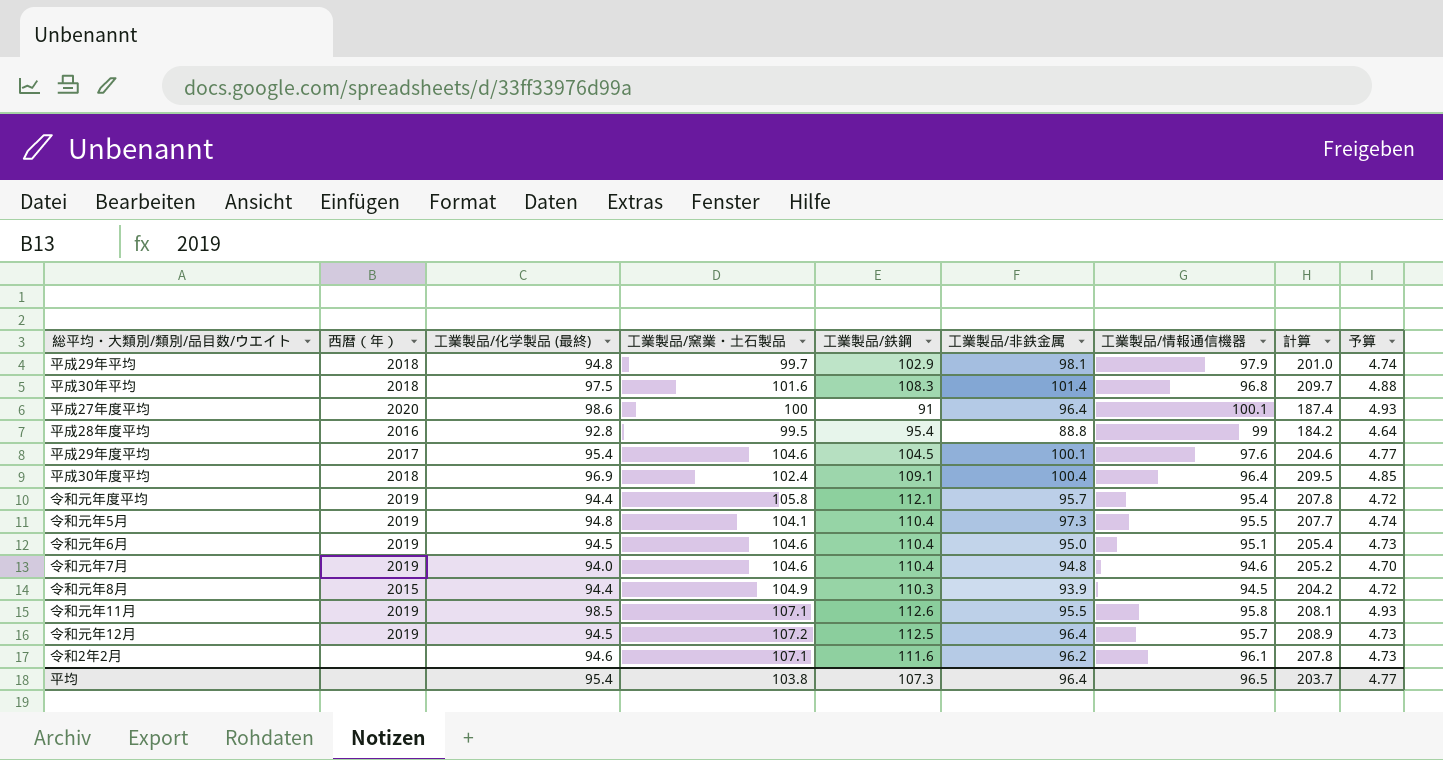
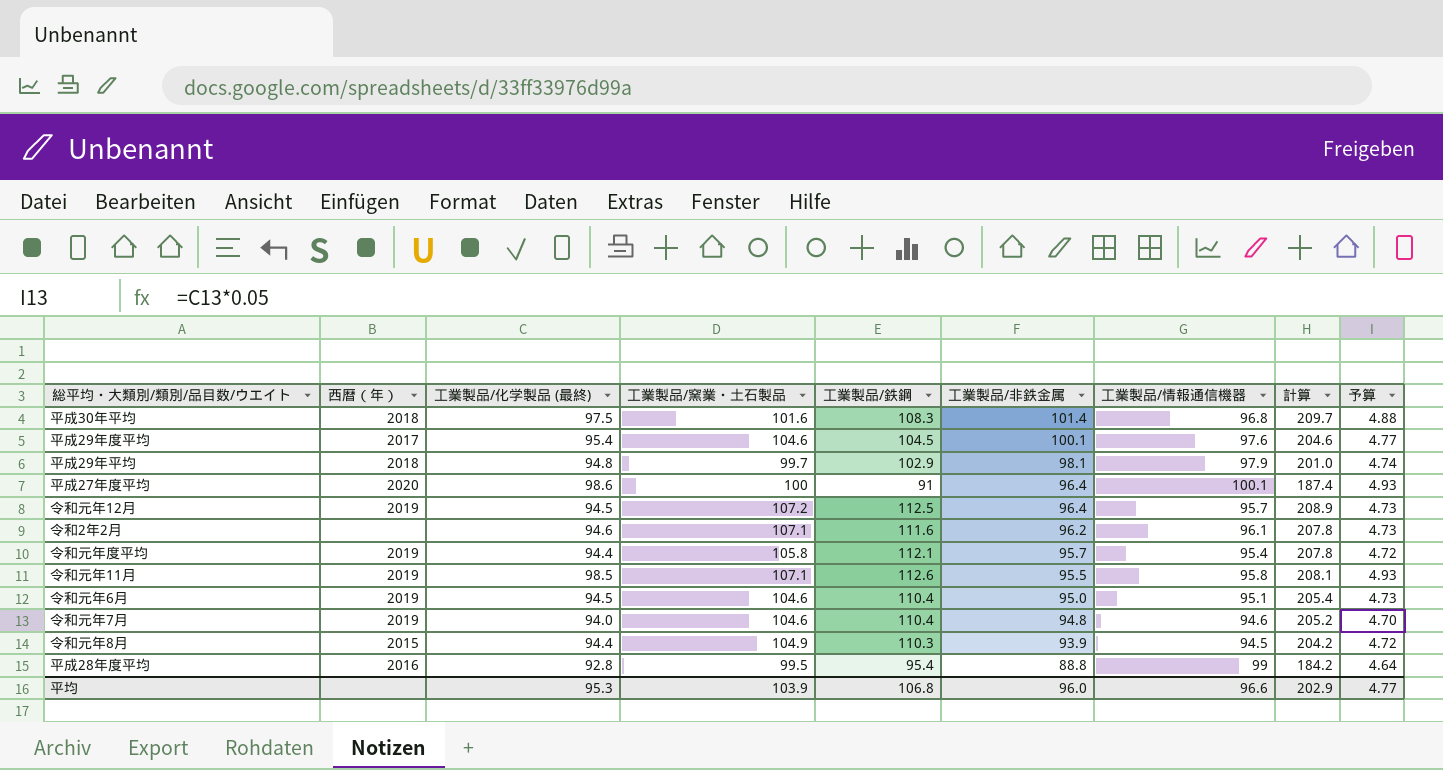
row order: none -> 工業製品/非鉄金属 descending
row 平成30年度平均: 2018 | 96.9 | 102.4 | 109.1 | 100.4 | 96.4 | 209.5 | 4.85 -> none
row 令和元年5月: 2019 | 94.8 | 104.1 | 110.4 | 97.3 | 95.5 | 207.7 | 4.74 -> none
平均 | 工業製品/化学製品 (最終): 95.4 -> 95.3
平均 | 工業製品/窯業・土石製品: 103.8 -> 103.9
平均 | 工業製品/鉄鋼: 107.3 -> 106.8
平均 | 工業製品/非鉄金属: 96.4 -> 96.0
平均 | 工業製品/情報通信機器: 96.5 -> 96.6
平均 | 計算: 203.7 -> 202.9

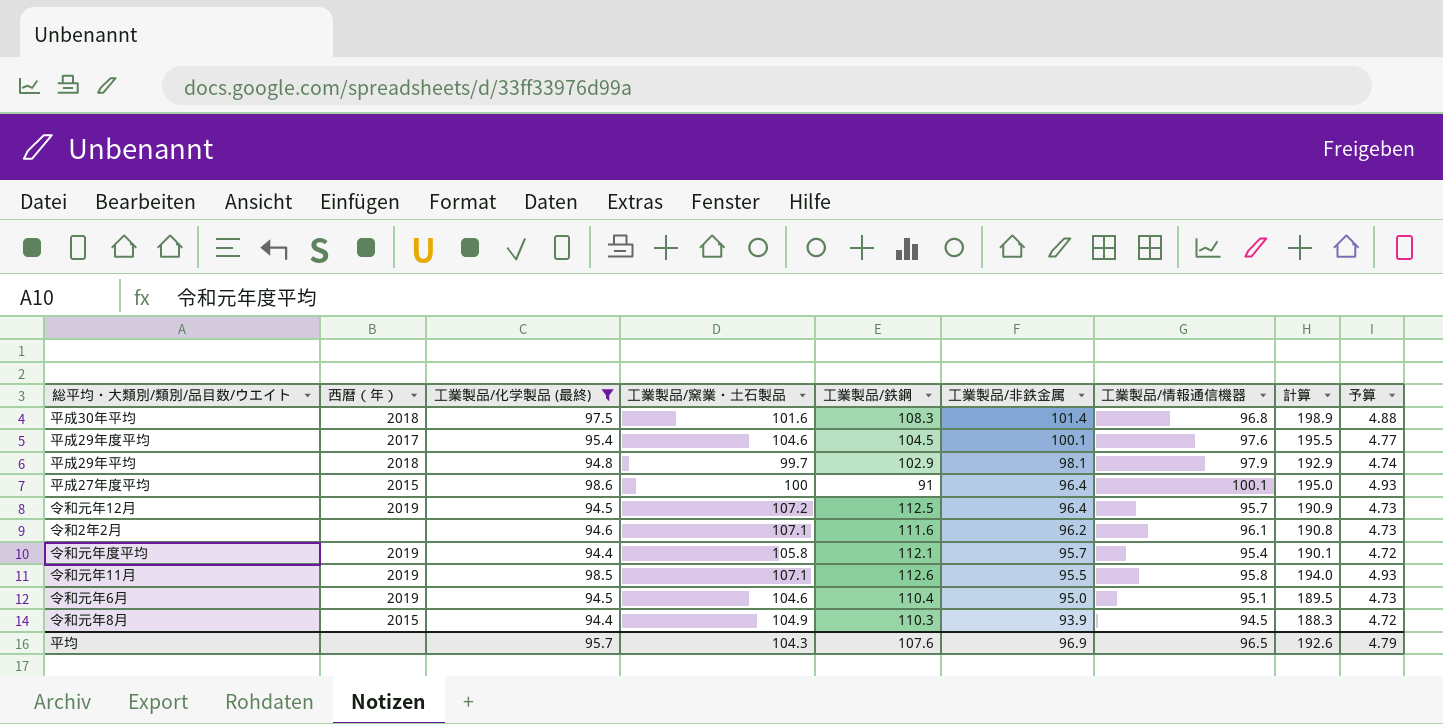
filter: none -> 工業製品/化学製品 (最終) >= 94.4
column 計算 | formula: [工業製品/鉄鋼] + [工業製品/非鉄金属] -> [工業製品/化学製品 (最終)] + [工業製品/非鉄金属]
平成27年度平均 | 西暦（年）: 2020 -> 2015
平均 | 工業製品/化学製品 (最終): 95.3 -> 95.7
平均 | 工業製品/窯業・土石製品: 103.9 -> 104.3
平均 | 工業製品/鉄鋼: 106.8 -> 107.6
平均 | 工業製品/非鉄金属: 96.0 -> 96.9
平均 | 工業製品/情報通信機器: 96.6 -> 96.5
平均 | 計算: 202.9 -> 192.6
平均 | 予算: 4.77 -> 4.79

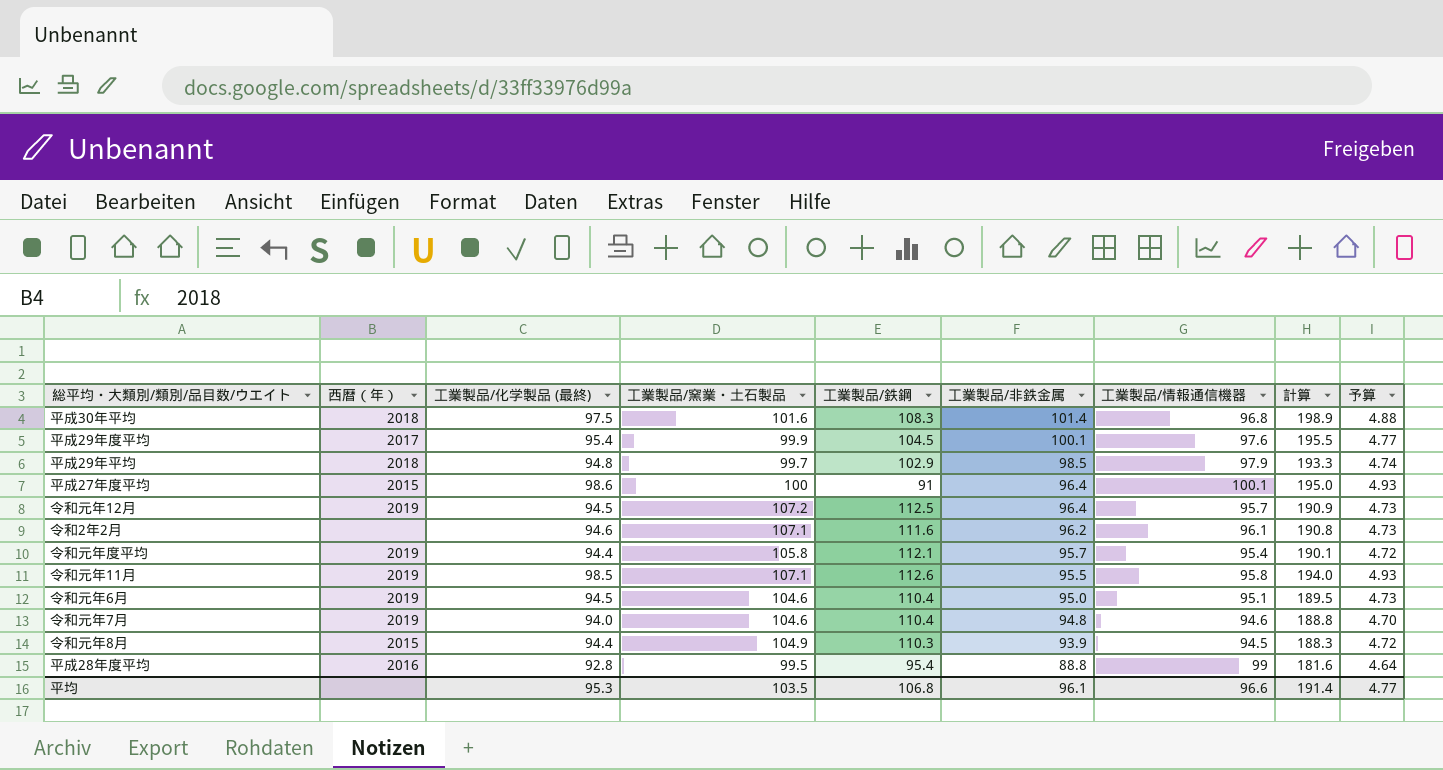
filter: 工業製品/化学製品 (最終) >= 94.4 -> none
平成29年度平均 | 工業製品/窯業・土石製品: 104.6 -> 99.9
平成29年平均 | 工業製品/非鉄金属: 98.1 -> 98.5
平成29年平均 | 計算: 192.9 -> 193.3
平均 | 工業製品/化学製品 (最終): 95.7 -> 95.3
平均 | 工業製品/窯業・土石製品: 104.3 -> 103.5
平均 | 工業製品/鉄鋼: 107.6 -> 106.8
平均 | 工業製品/非鉄金属: 96.9 -> 96.1
平均 | 工業製品/情報通信機器: 96.5 -> 96.6
平均 | 計算: 192.6 -> 191.4
平均 | 予算: 4.79 -> 4.77

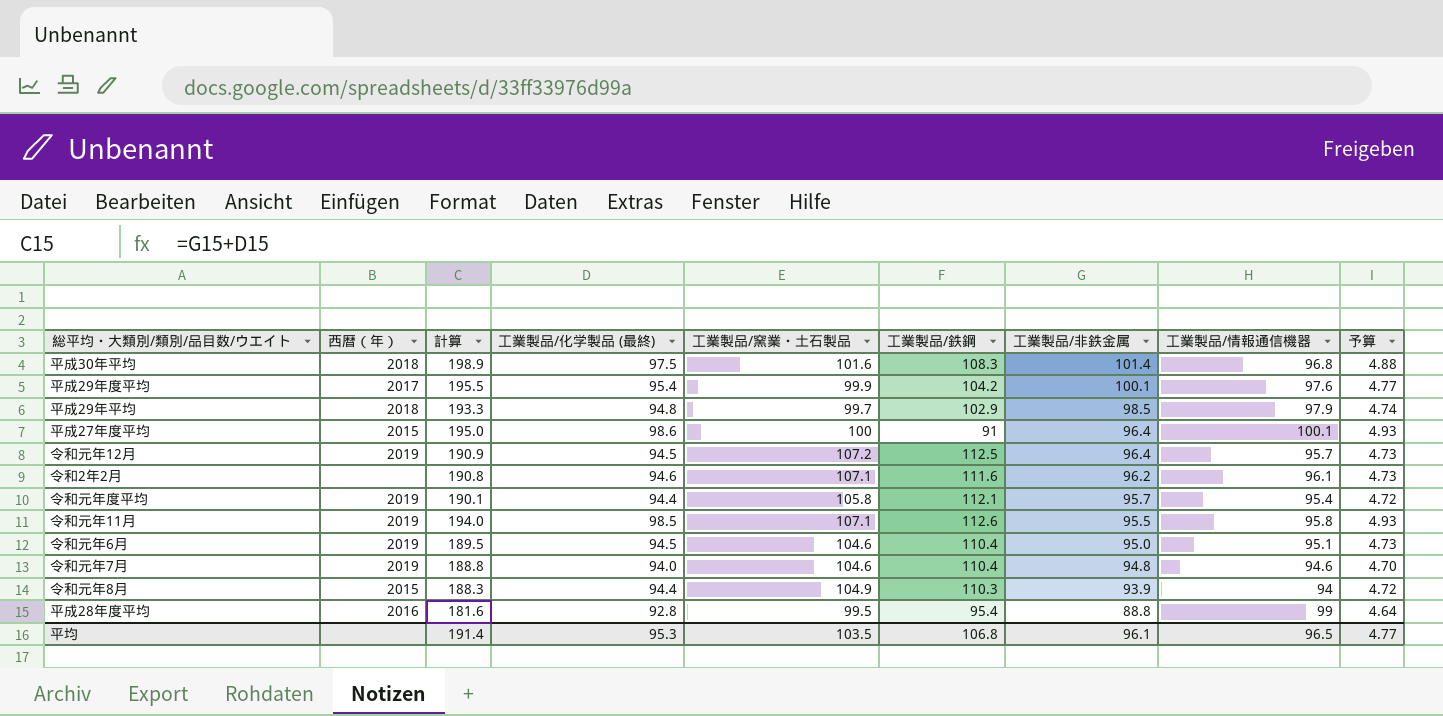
column 計算 | position: 8 -> 3
平成29年度平均 | 工業製品/鉄鋼: 104.5 -> 104.2
令和元年8月 | 工業製品/情報通信機器: 94.5 -> 94
平均 | 工業製品/情報通信機器: 96.6 -> 96.5

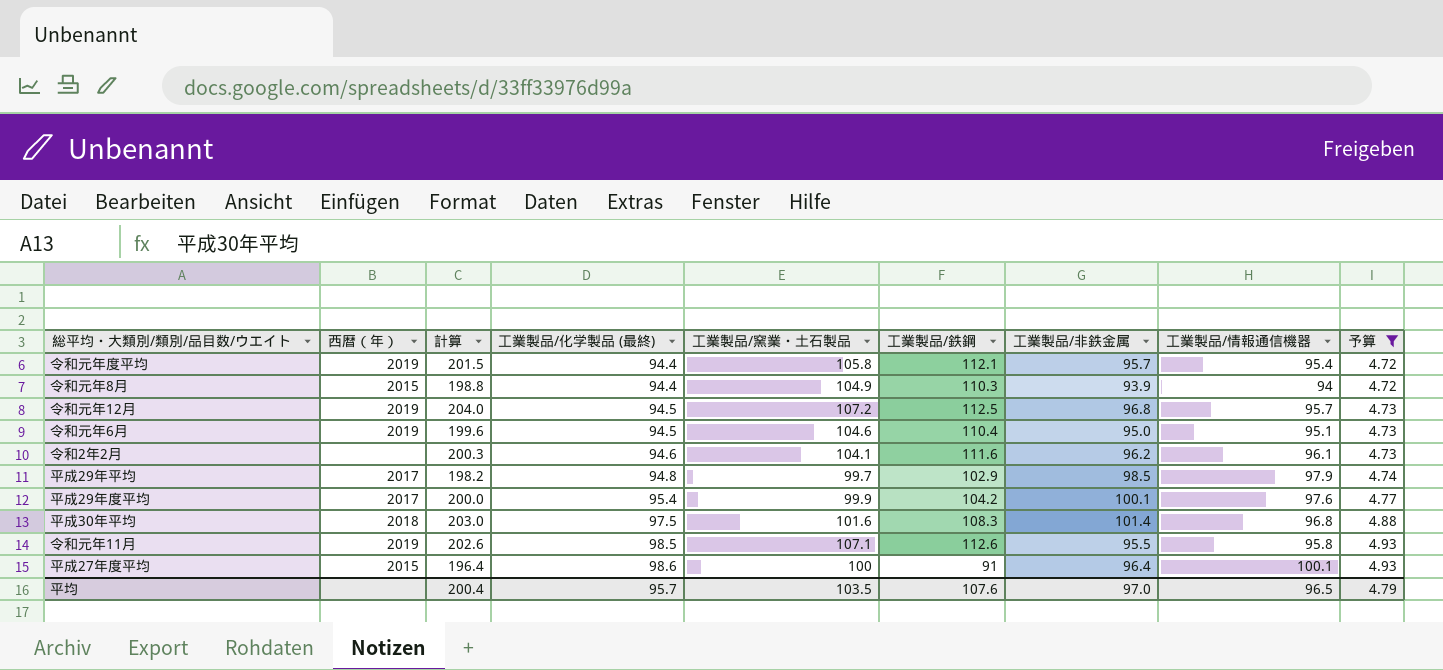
filter: none -> 予算 >= 4.72
row order: 工業製品/非鉄金属 descending -> 工業製品/化学製品 (最終) ascending
column 計算 | formula: [工業製品/化学製品 (最終)] + [工業製品/非鉄金属] -> [工業製品/窯業・土石製品] + [工業製品/非鉄金属]
令和元年12月 | 工業製品/非鉄金属: 96.4 -> 96.8
令和2年2月 | 工業製品/窯業・土石製品: 107.1 -> 104.1
平成29年平均 | 西暦（年）: 2018 -> 2017
平均 | 計算: 191.4 -> 200.4
平均 | 工業製品/化学製品 (最終): 95.3 -> 95.7
平均 | 工業製品/鉄鋼: 106.8 -> 107.6
平均 | 工業製品/非鉄金属: 96.1 -> 97.0
平均 | 予算: 4.77 -> 4.79

